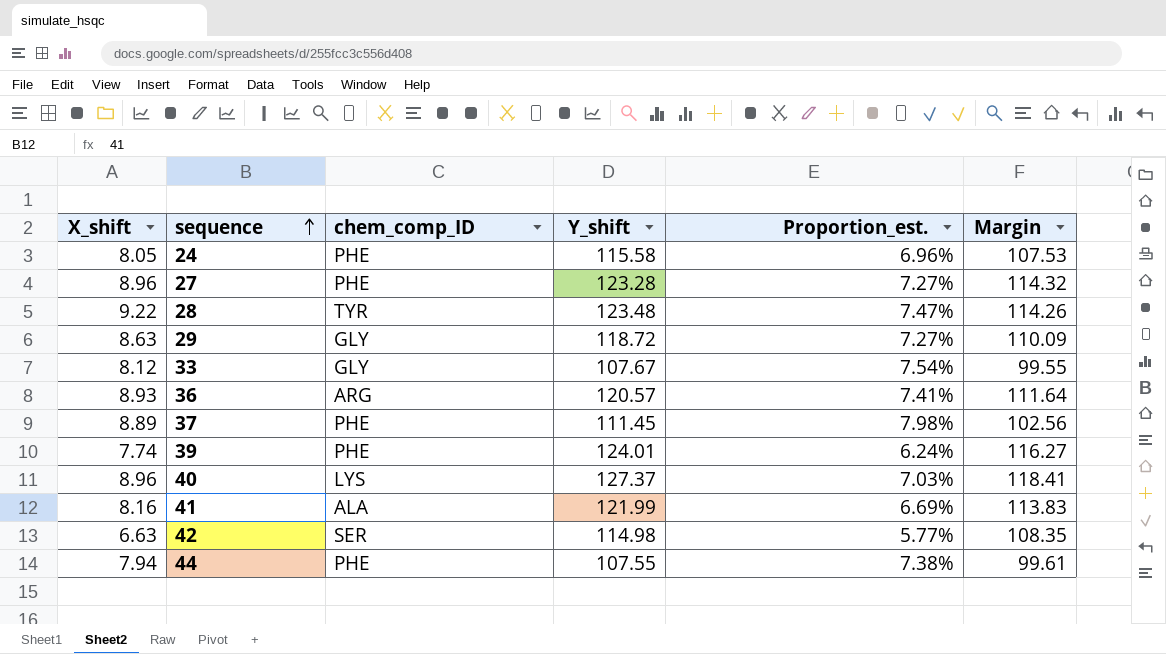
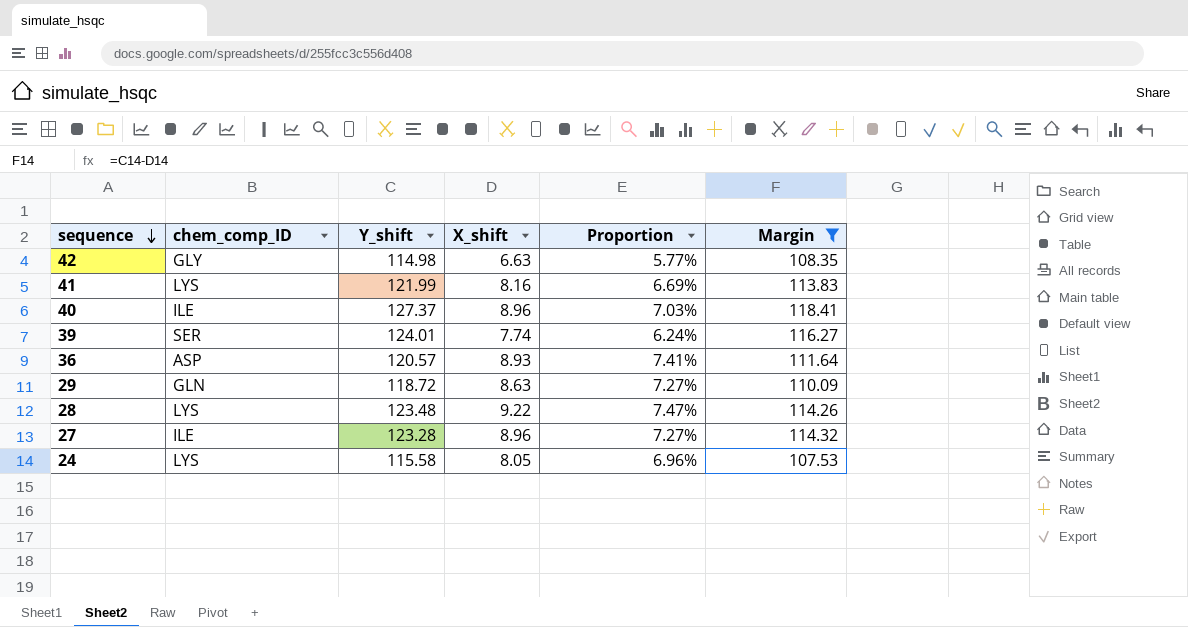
filter: none -> Margin >= 107.53
row order: sequence ascending -> sequence descending
column X_shift | position: 1 -> 4
column name: Proportion_est. -> Proportion
42 | chem_comp_ID: SER -> GLY
41 | chem_comp_ID: ALA -> LYS
40 | chem_comp_ID: LYS -> ILE
39 | chem_comp_ID: PHE -> SER
36 | chem_comp_ID: ARG -> ASP
29 | chem_comp_ID: GLY -> GLN
28 | chem_comp_ID: TYR -> LYS
27 | chem_comp_ID: PHE -> ILE
24 | chem_comp_ID: PHE -> LYS

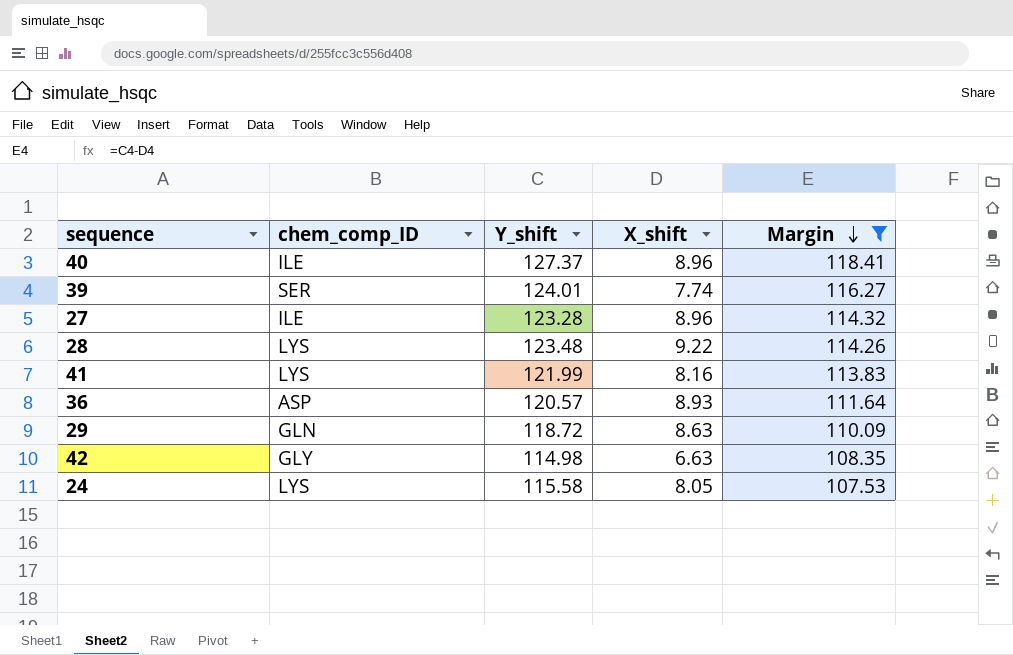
row order: sequence descending -> Margin descending
column Proportion | formula: [X_shift] / [Y_shift] -> none

